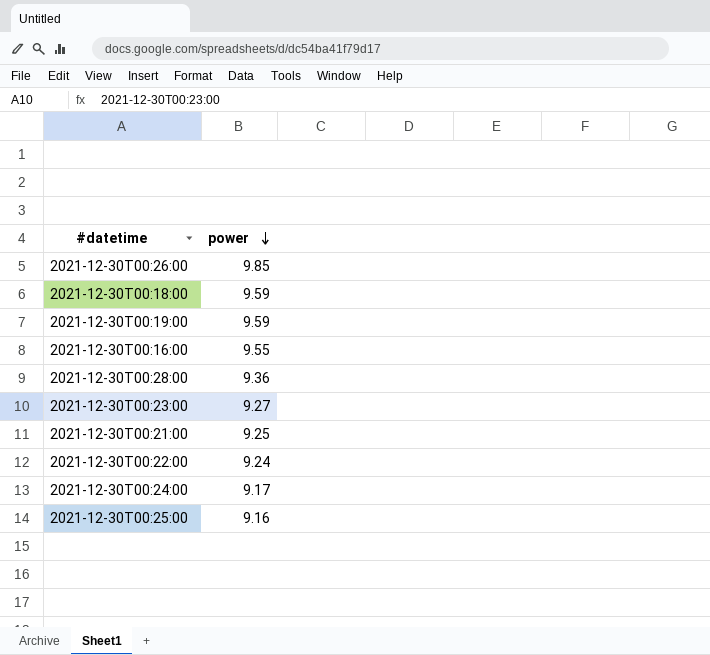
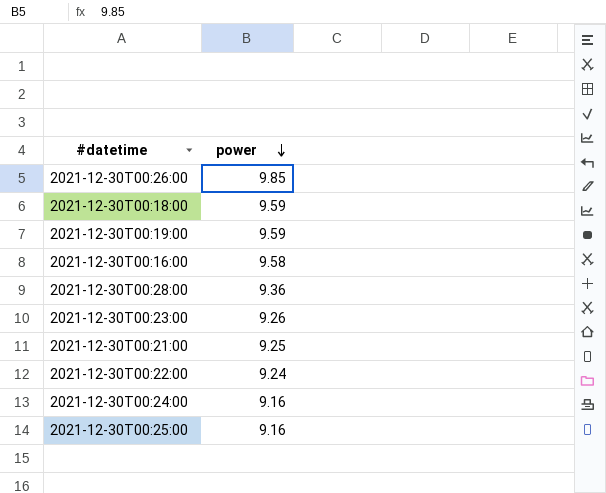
2021-12-30T00:16:00 | power: 9.55 -> 9.58
2021-12-30T00:23:00 | power: 9.27 -> 9.26
2021-12-30T00:24:00 | power: 9.17 -> 9.16

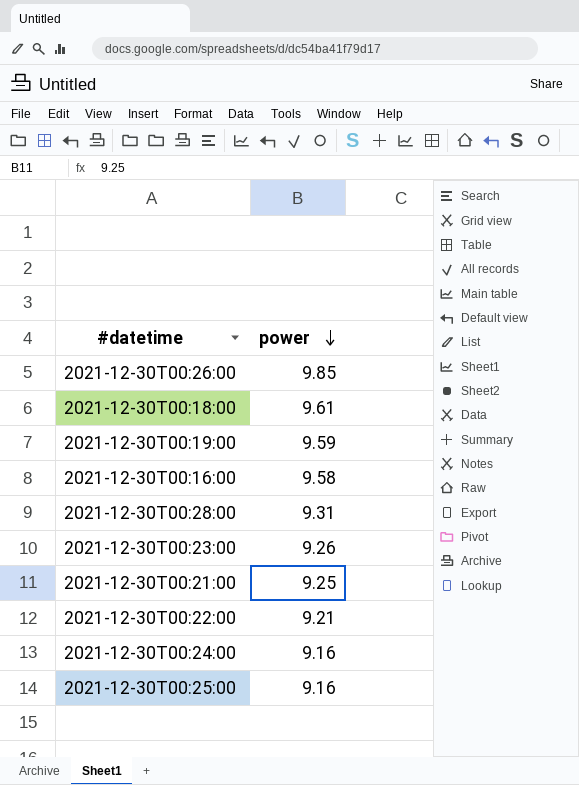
2021-12-30T00:18:00 | power: 9.59 -> 9.61
2021-12-30T00:28:00 | power: 9.36 -> 9.31
2021-12-30T00:22:00 | power: 9.24 -> 9.21

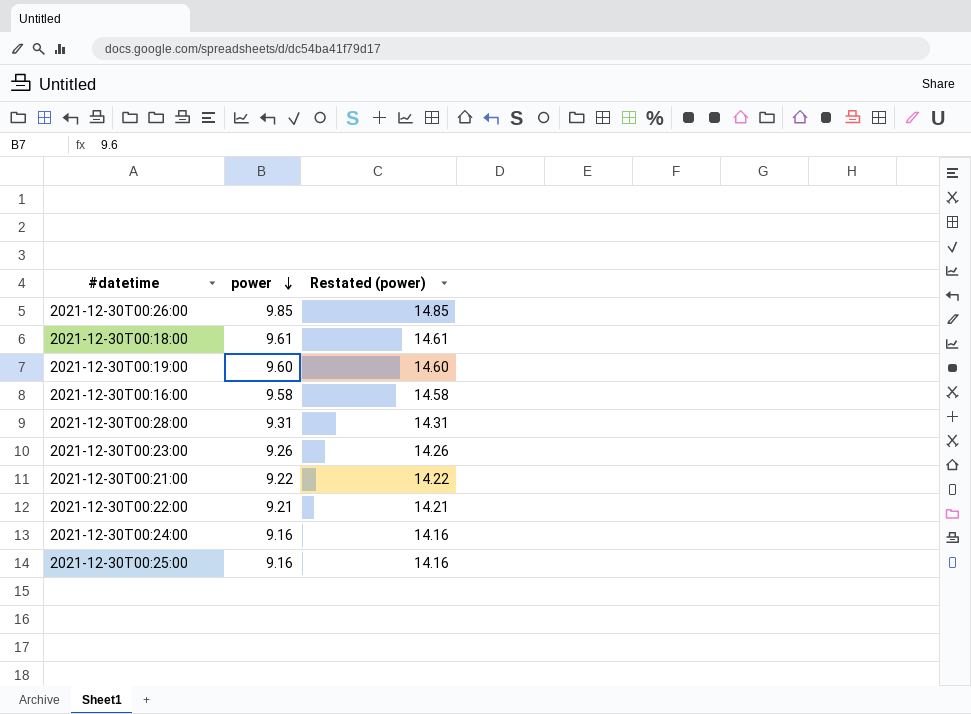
column Restated (power) | formula: none -> [power] + 5
2021-12-30T00:19:00 | power: 9.59 -> 9.60
2021-12-30T00:21:00 | power: 9.25 -> 9.22

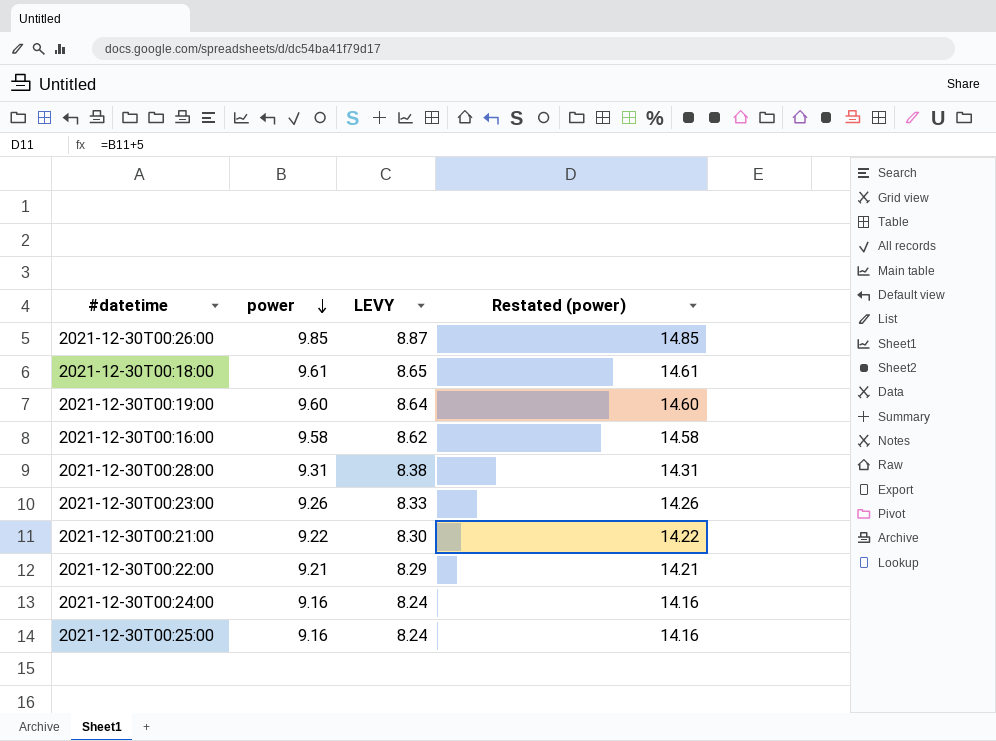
column LEVY | formula: none -> [power] * 0.9

